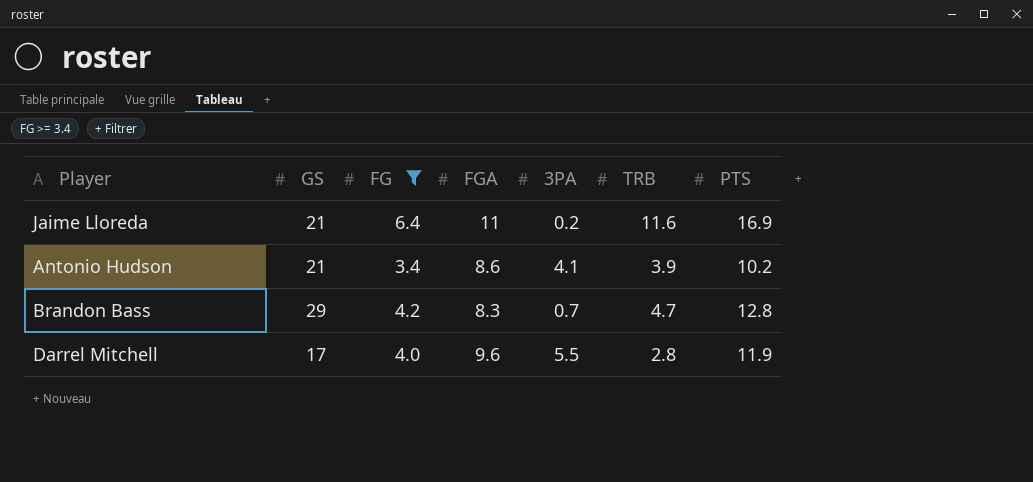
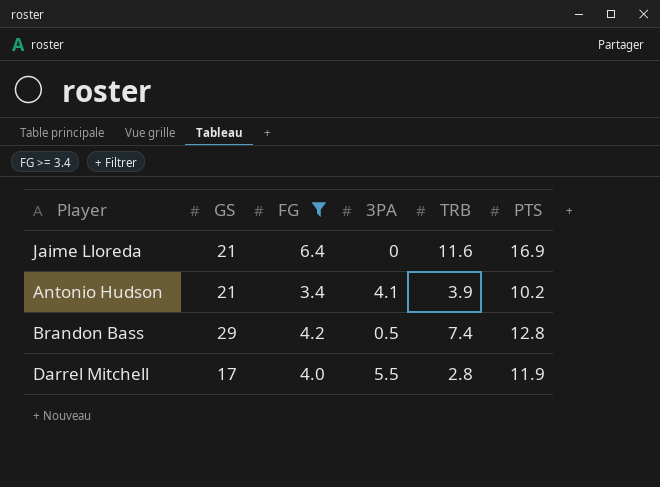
column FGA | position: 4 -> none
Jaime Lloreda | 3PA: 0.2 -> 0
Brandon Bass | 3PA: 0.7 -> 0.5
Brandon Bass | TRB: 4.7 -> 7.4

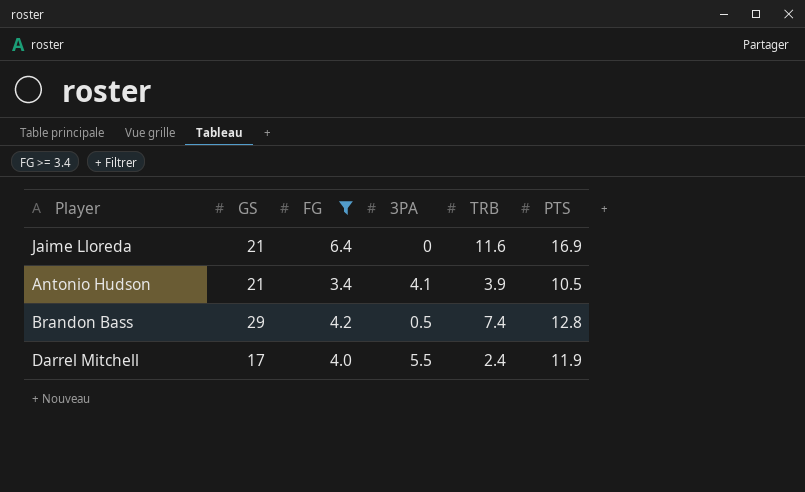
Antonio Hudson | PTS: 10.2 -> 10.5
Darrel Mitchell | TRB: 2.8 -> 2.4

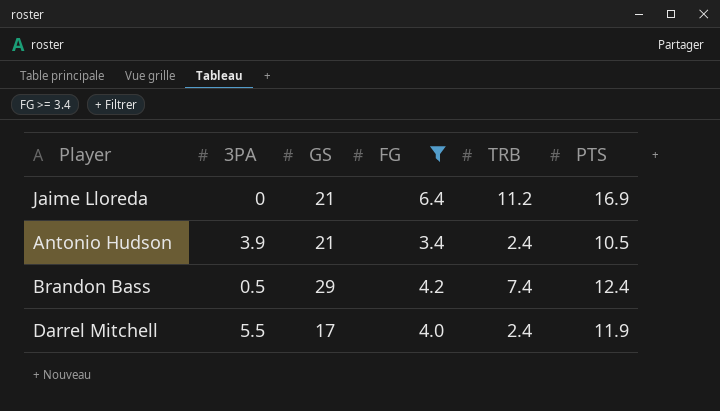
column 3PA | position: 4 -> 2
Jaime Lloreda | TRB: 11.6 -> 11.2
Antonio Hudson | 3PA: 4.1 -> 3.9
Antonio Hudson | TRB: 3.9 -> 2.4
Brandon Bass | PTS: 12.8 -> 12.4

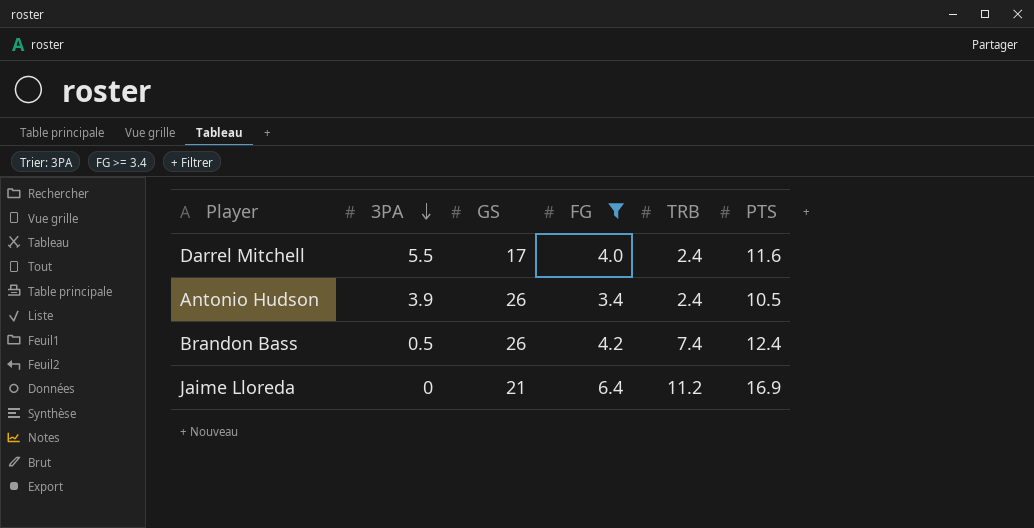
row order: none -> 3PA descending
Darrel Mitchell | PTS: 11.9 -> 11.6
Antonio Hudson | GS: 21 -> 26
Brandon Bass | GS: 29 -> 26

